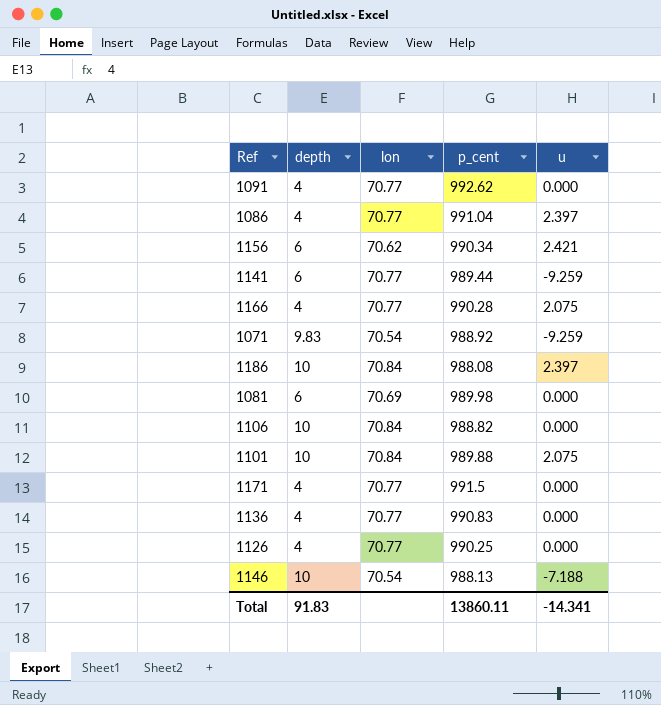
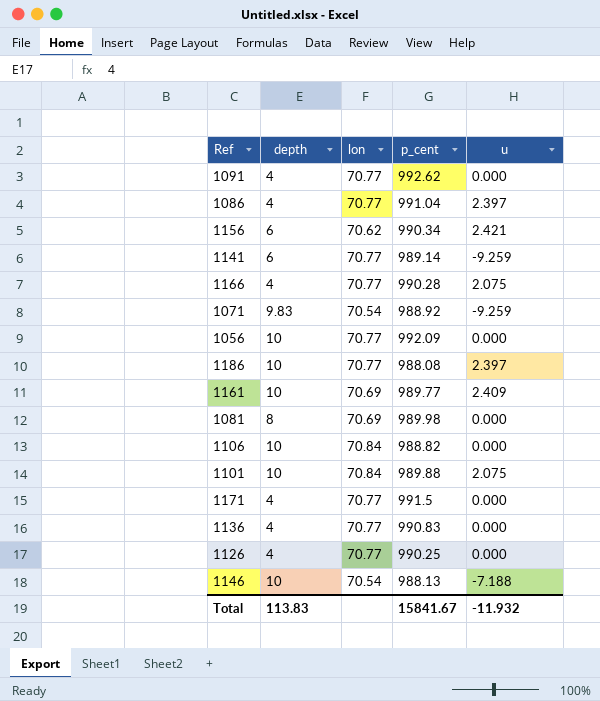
1141 | p_cent: 989.44 -> 989.14
row 1056: none -> 10 | 70.77 | 992.09 | 0.000
1186 | lon: 70.84 -> 70.77
row 1161: none -> 10 | 70.69 | 989.77 | 2.409
1081 | depth: 6 -> 8
Total | depth: 91.83 -> 113.83
Total | p_cent: 13860.11 -> 15841.67
Total | u: -14.341 -> -11.932

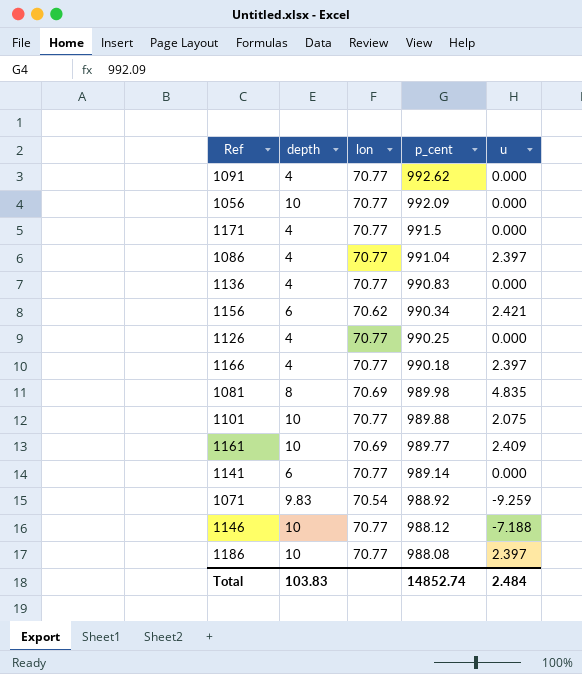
row order: none -> p_cent descending
row 1106: 10 | 70.84 | 988.82 | 0.000 -> none
1166 | p_cent: 990.28 -> 990.18
1166 | u: 2.075 -> 2.397
1081 | u: 0.000 -> 4.835
1101 | lon: 70.84 -> 70.77
1141 | u: -9.259 -> 0.000
1146 | lon: 70.54 -> 70.77
1146 | p_cent: 988.13 -> 988.12
Total | depth: 113.83 -> 103.83
Total | p_cent: 15841.67 -> 14852.74
Total | u: -11.932 -> 2.484

